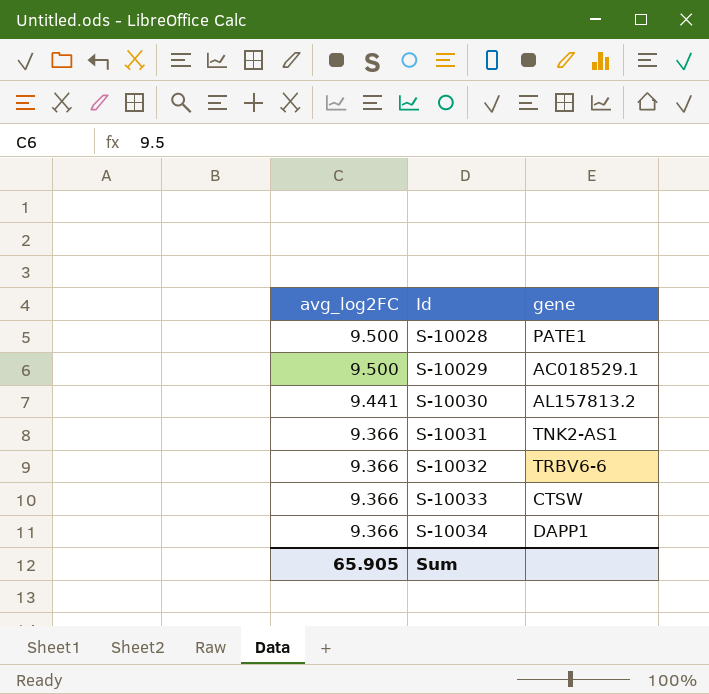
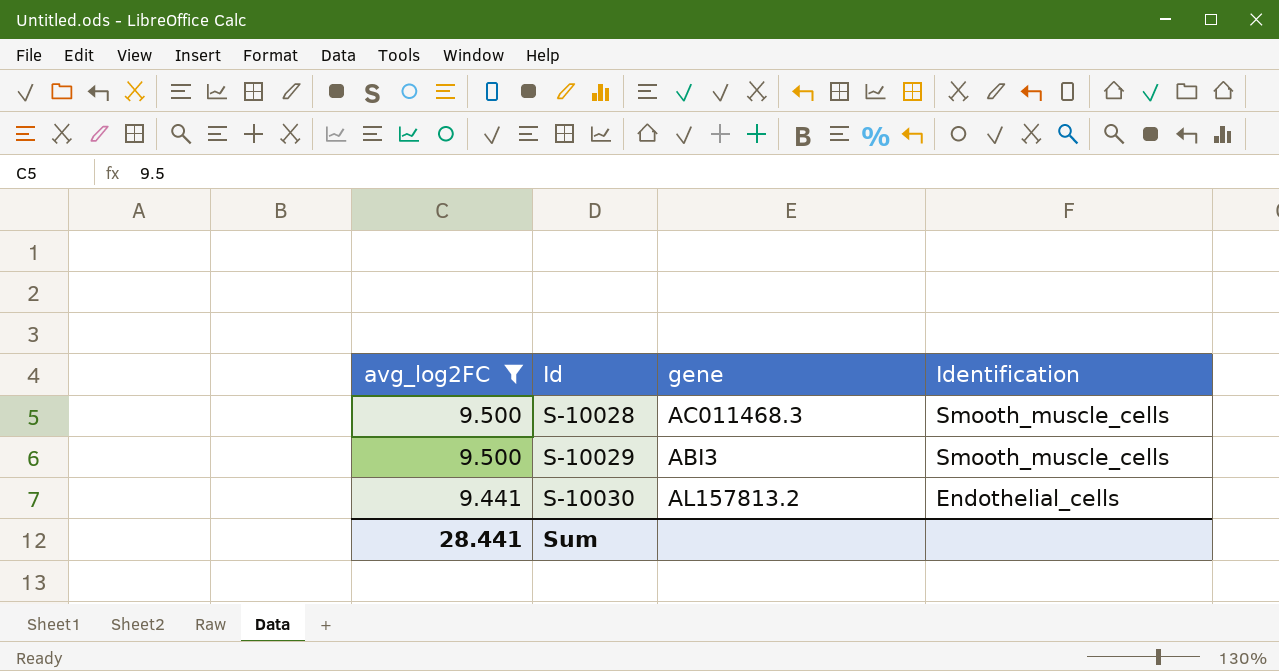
filter: none -> avg_log2FC != 9.366
column Identification | position: none -> 4
S-10028 | gene: PATE1 -> AC011468.3
S-10029 | gene: AC018529.1 -> ABI3
Sum | avg_log2FC: 65.905 -> 28.441

